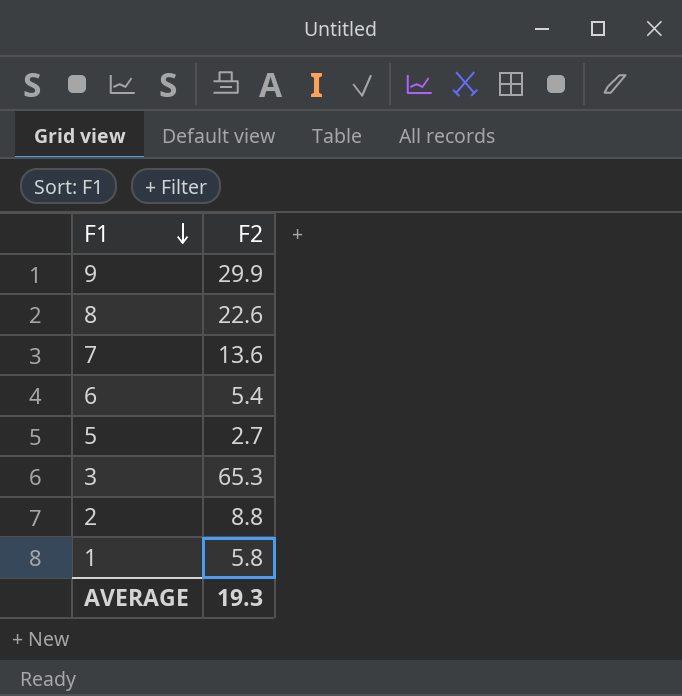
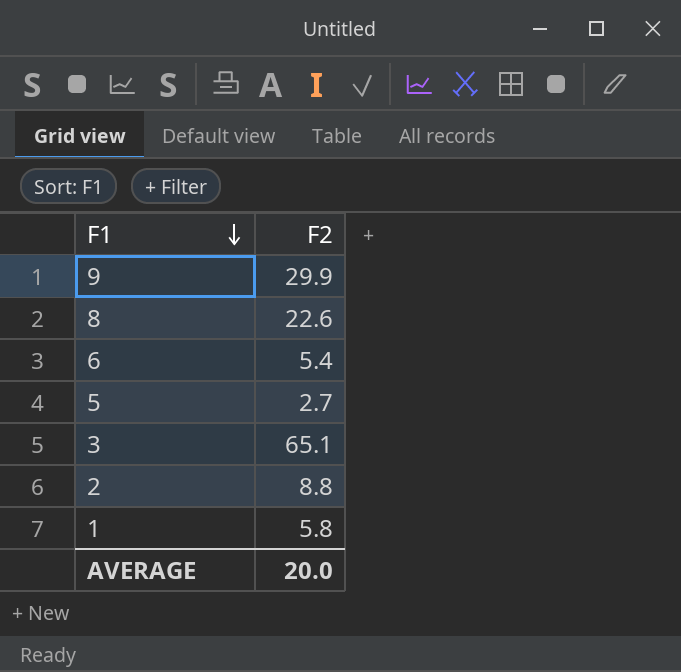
row 7: 13.6 -> none
3 | F2: 65.3 -> 65.1
AVERAGE | F2: 19.3 -> 20.0

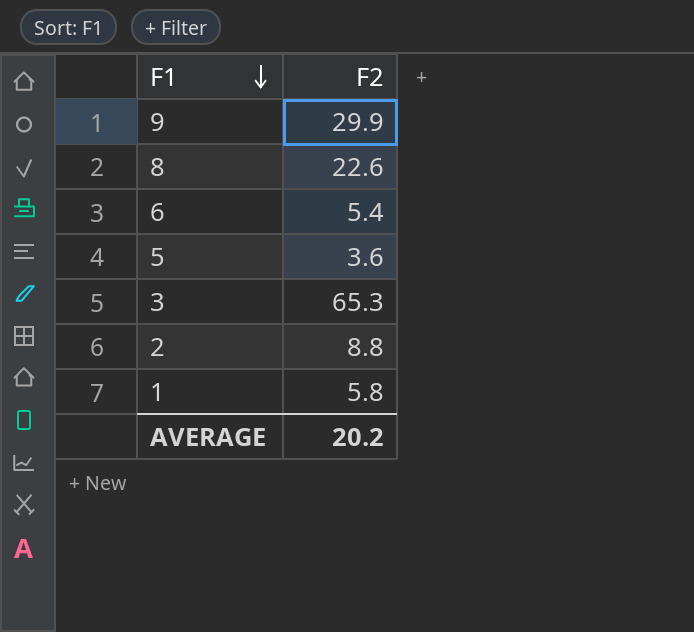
5 | F2: 2.7 -> 3.6
3 | F2: 65.1 -> 65.3
AVERAGE | F2: 20.0 -> 20.2

